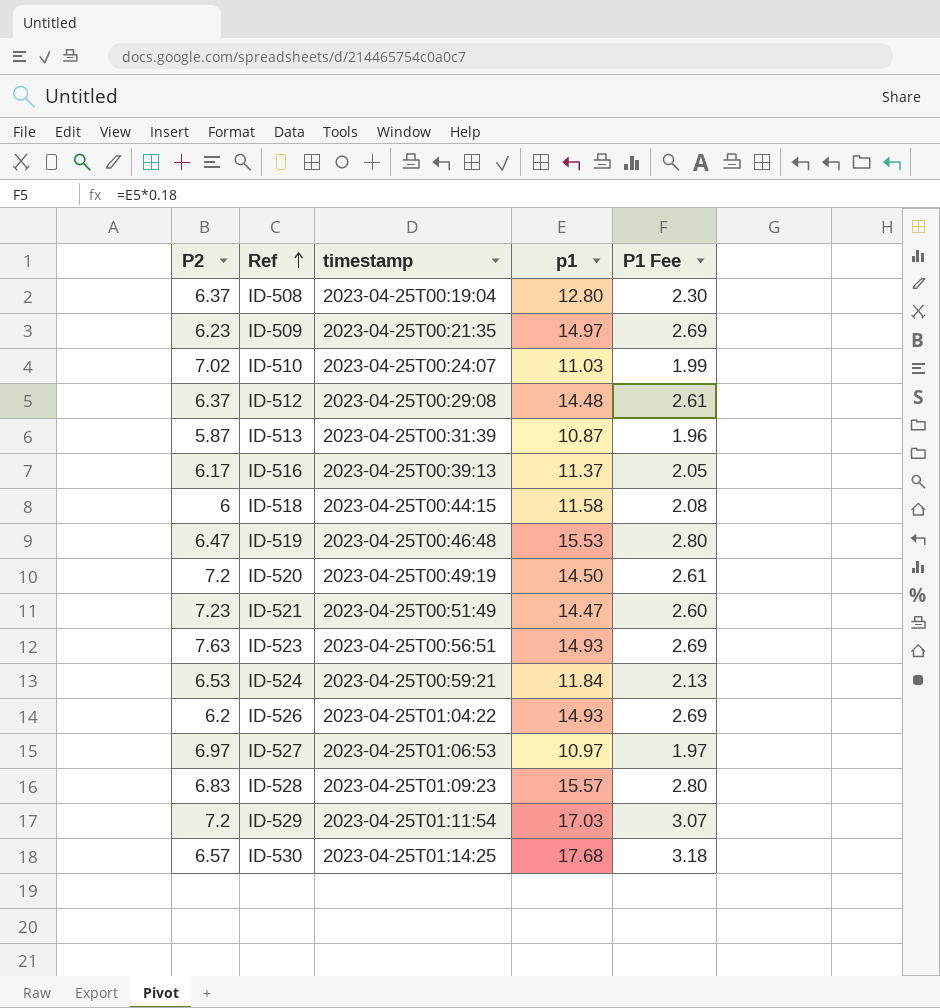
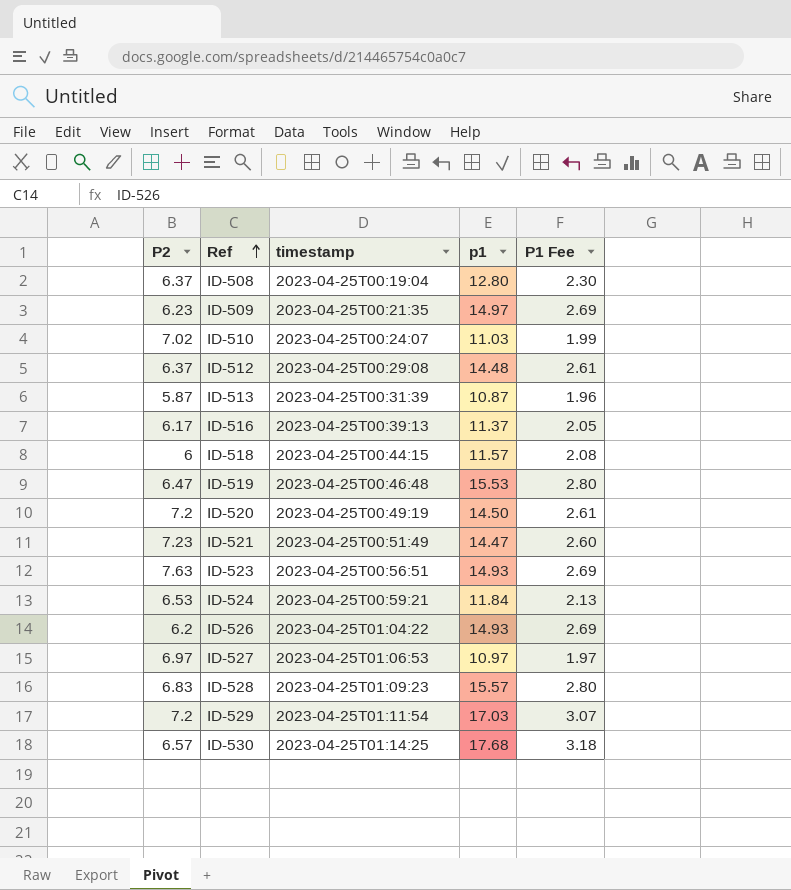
ID-518 | p1: 11.58 -> 11.57

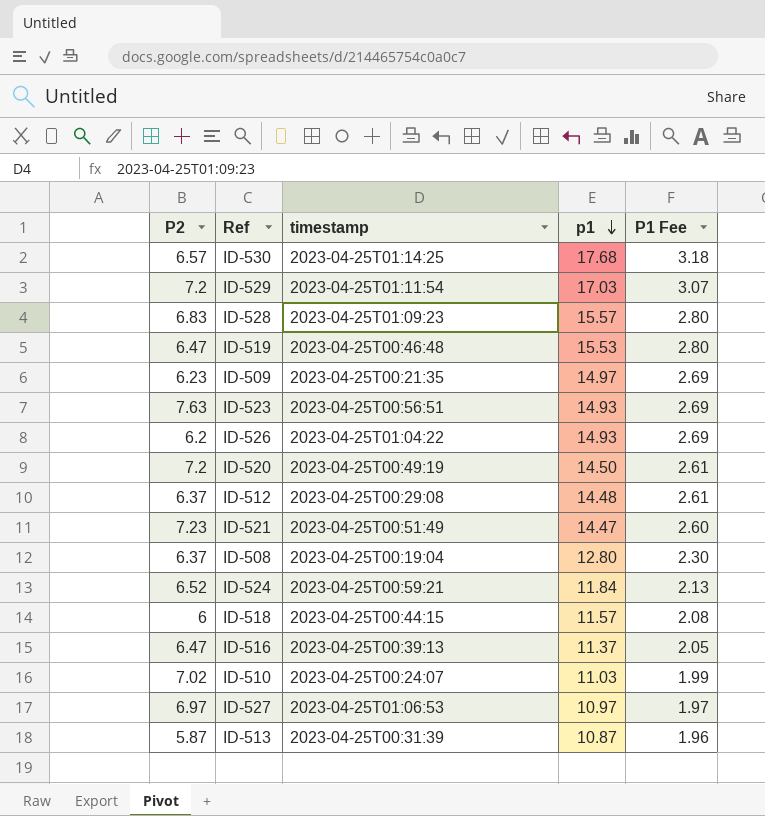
row order: Ref ascending -> p1 descending
ID-524 | P2: 6.53 -> 6.52
ID-516 | P2: 6.17 -> 6.47

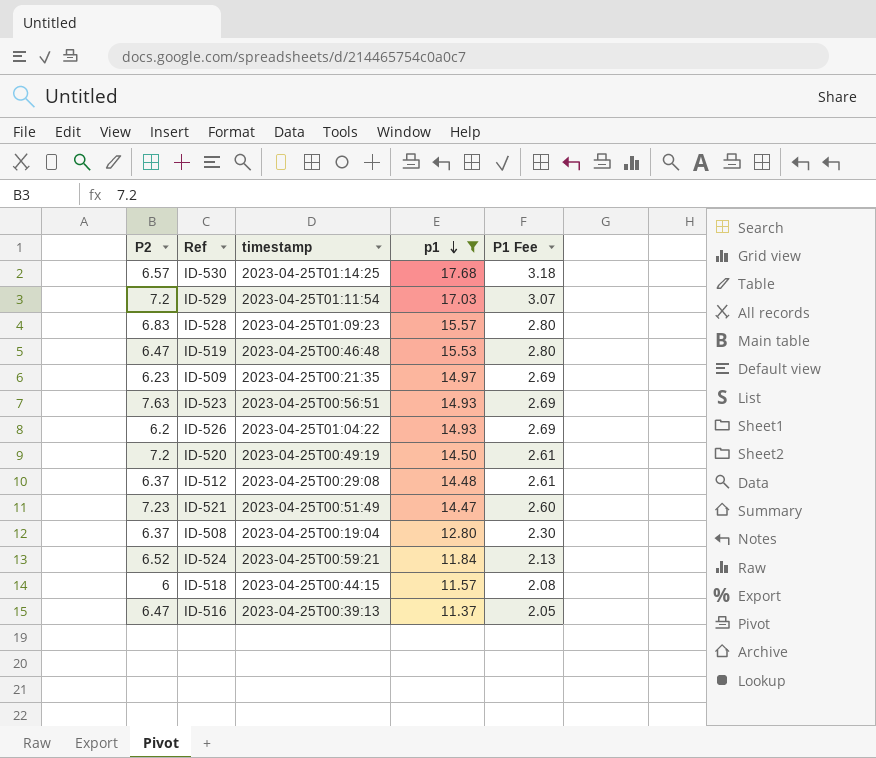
filter: none -> p1 >= 11.37

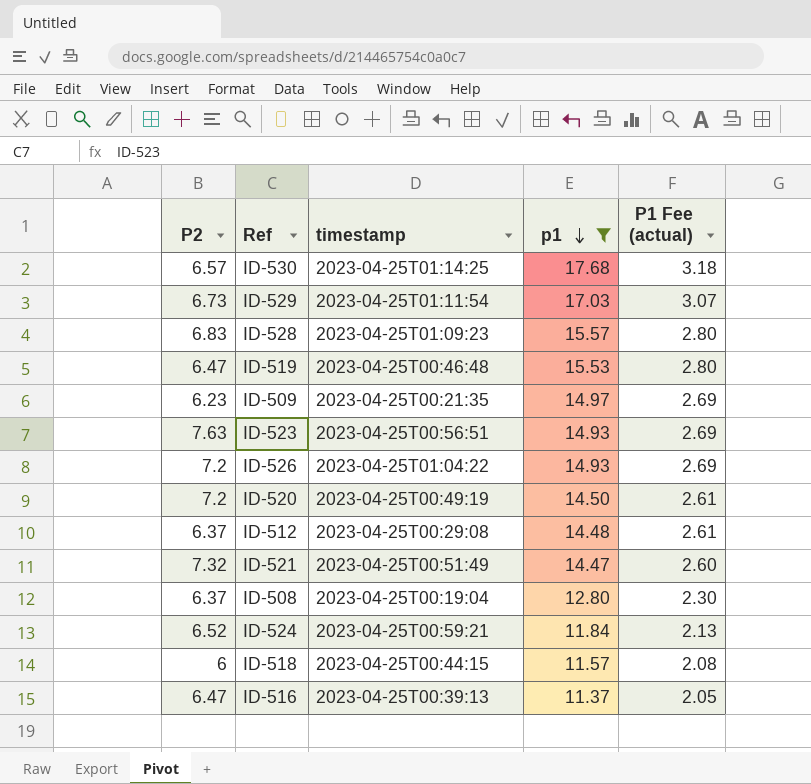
column name: P1 Fee -> P1 Fee (actual)
ID-529 | P2: 7.2 -> 6.73
ID-526 | P2: 6.2 -> 7.2
ID-521 | P2: 7.23 -> 7.32

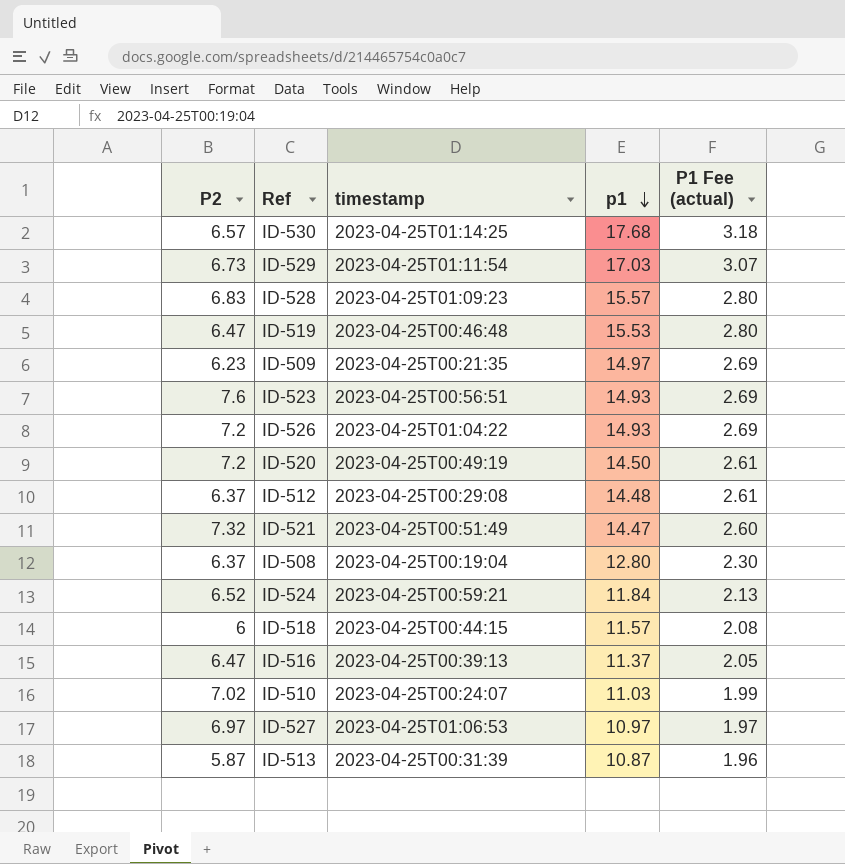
filter: p1 >= 11.37 -> none
ID-523 | P2: 7.63 -> 7.6

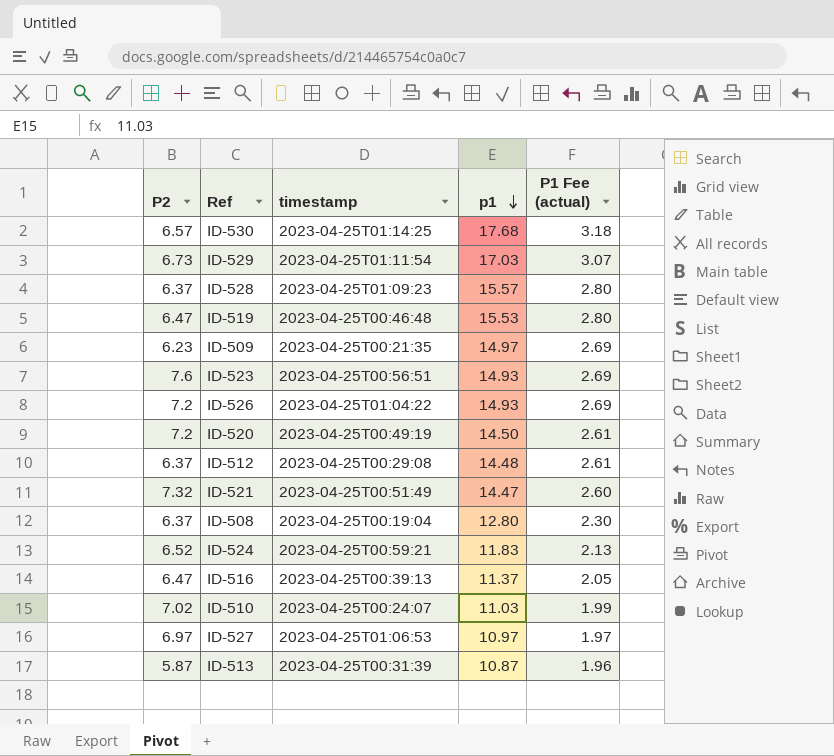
row ID-518: 6 | 2023-04-25T00:44:15 | 11.57 | 2.08 -> none
ID-528 | P2: 6.83 -> 6.37
ID-524 | p1: 11.84 -> 11.83

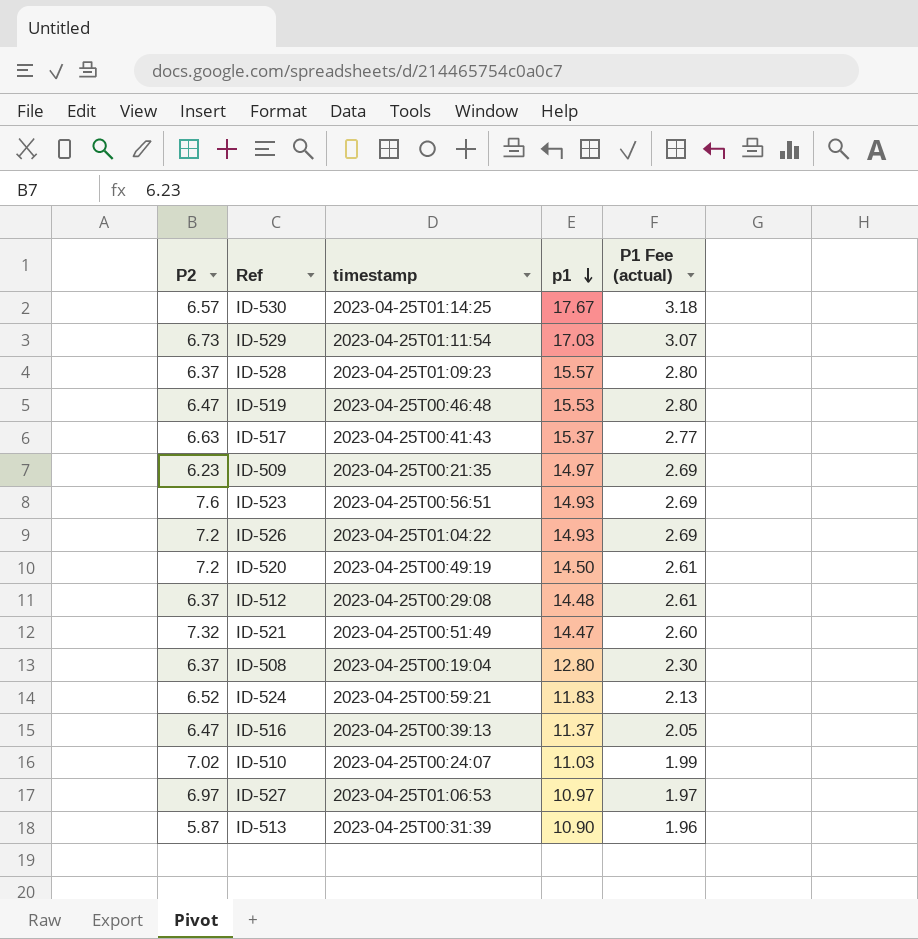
ID-530 | p1: 17.68 -> 17.67
row ID-517: none -> 6.63 | 2023-04-25T00:41:43 | 15.37 | 2.77
ID-513 | p1: 10.87 -> 10.90

